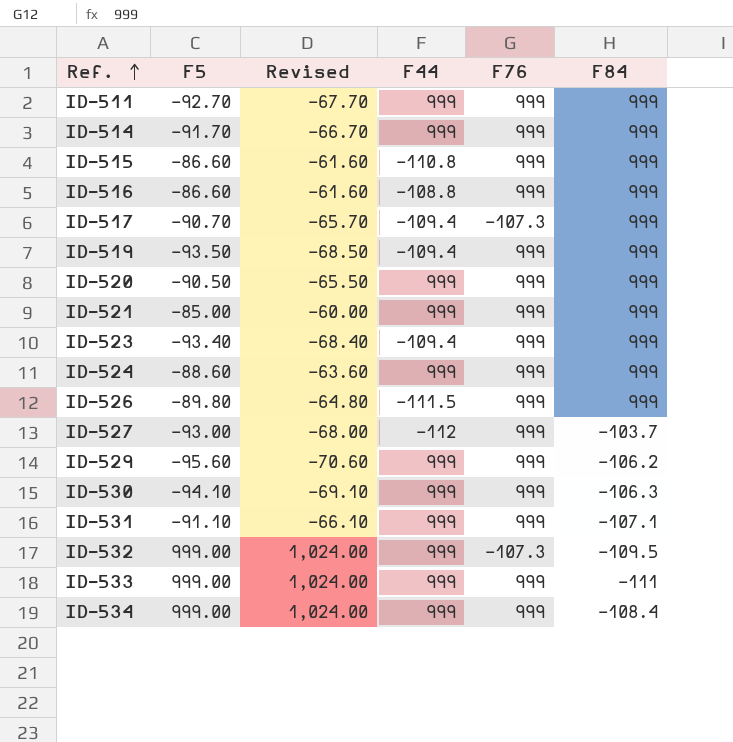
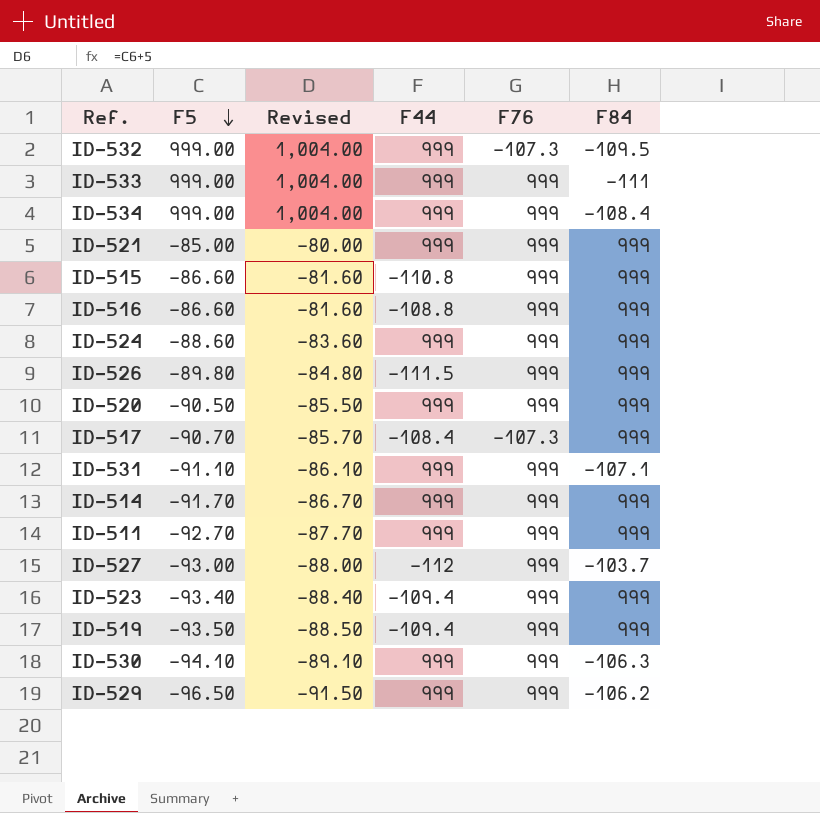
row order: Ref. ascending -> F5 descending
column Revised | formula: [F5] + 25 -> [F5] + 5
ID-517 | F44: -109.4 -> -108.4
ID-529 | F5: -95.60 -> -96.50

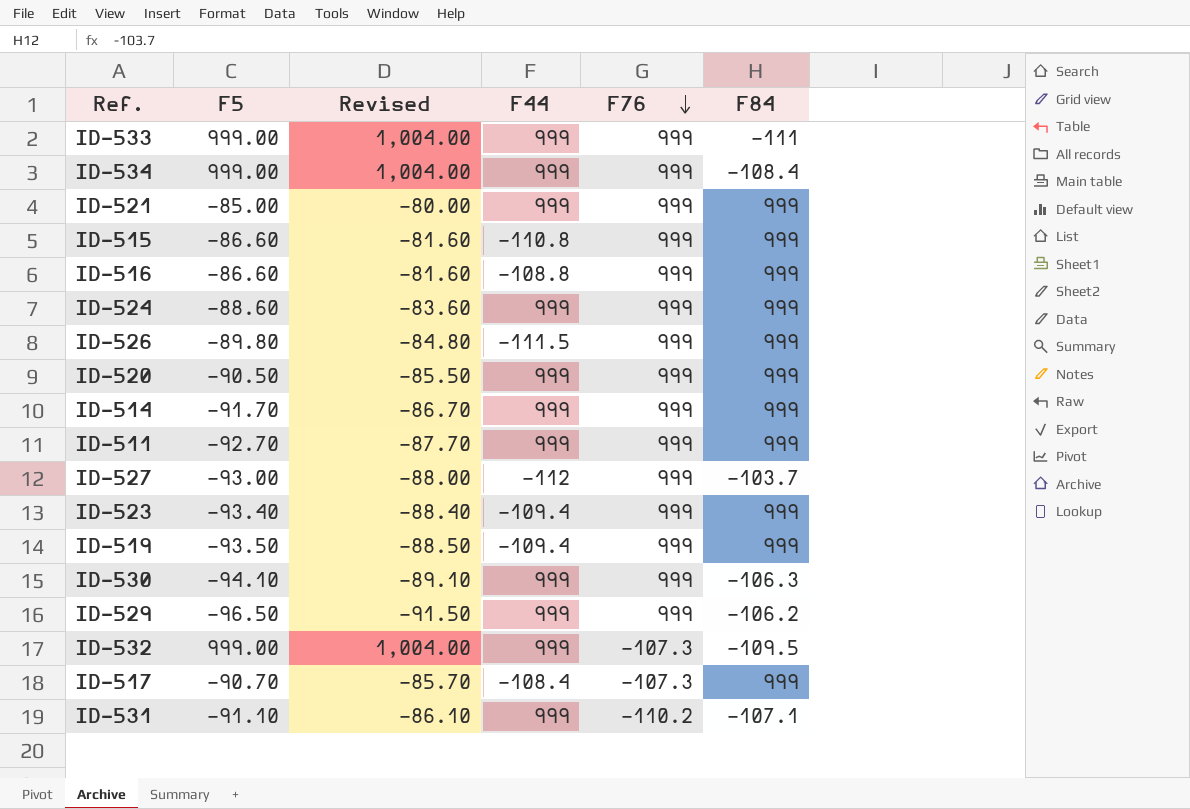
row order: F5 descending -> F76 descending
ID-531 | F76: 999 -> -110.2

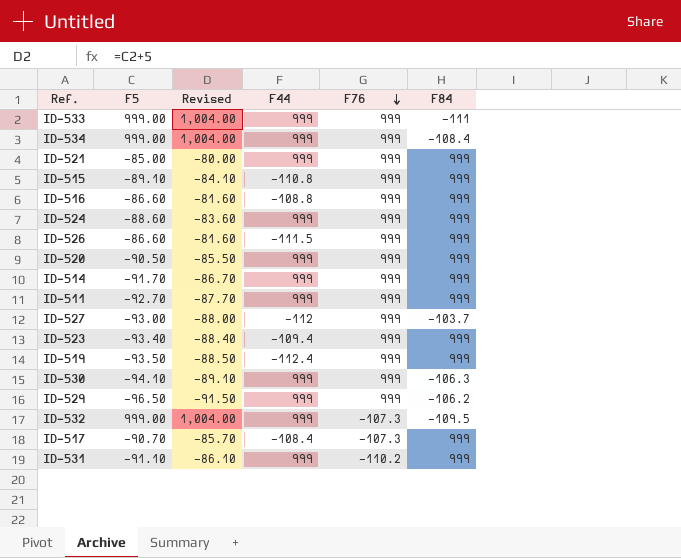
ID-515 | F5: -86.60 -> -89.10
ID-515 | Revised: -81.60 -> -84.10
ID-526 | F5: -89.80 -> -86.60
ID-526 | Revised: -84.80 -> -81.60
ID-519 | F44: -109.4 -> -112.4
ID-531 | F84: -107.1 -> 999

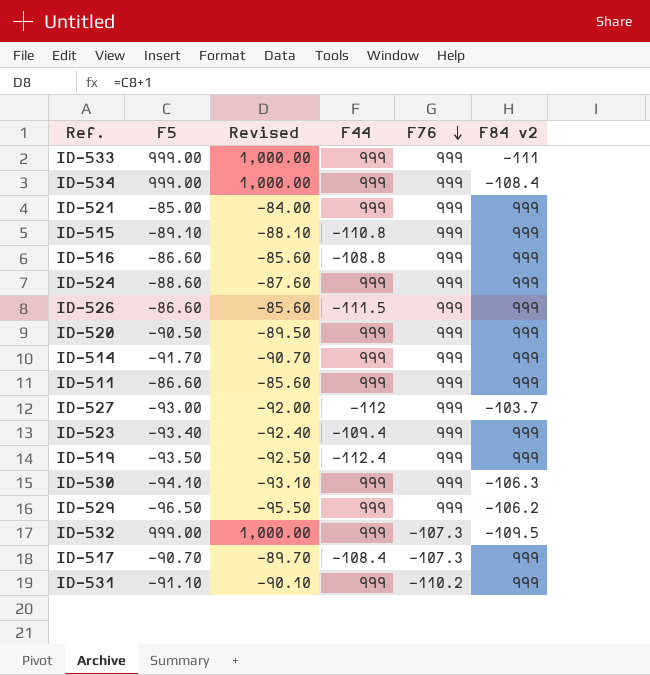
column Revised | formula: [F5] + 5 -> [F5] + 1
column name: F84 -> F84 v2
ID-511 | F5: -92.70 -> -86.60

